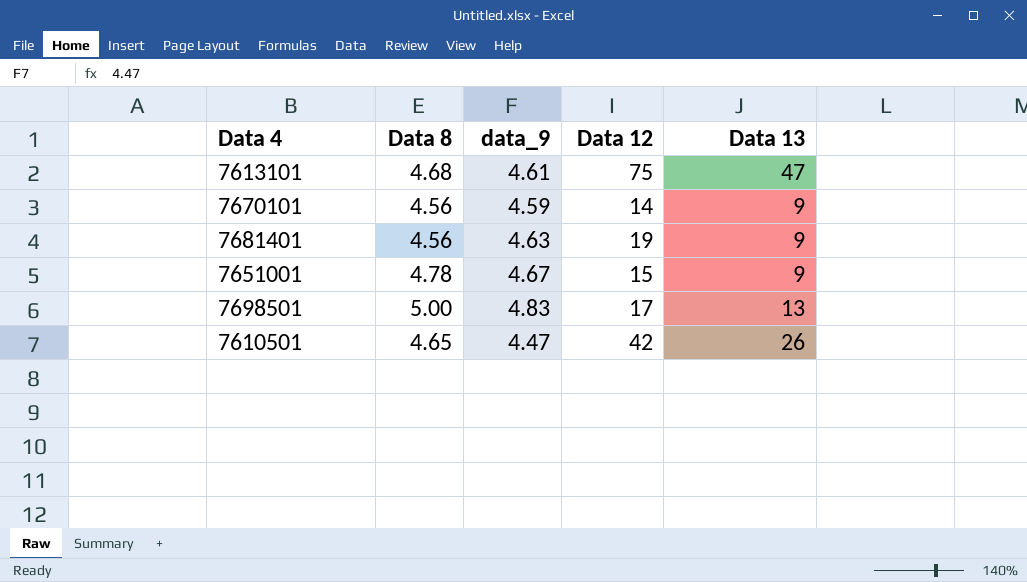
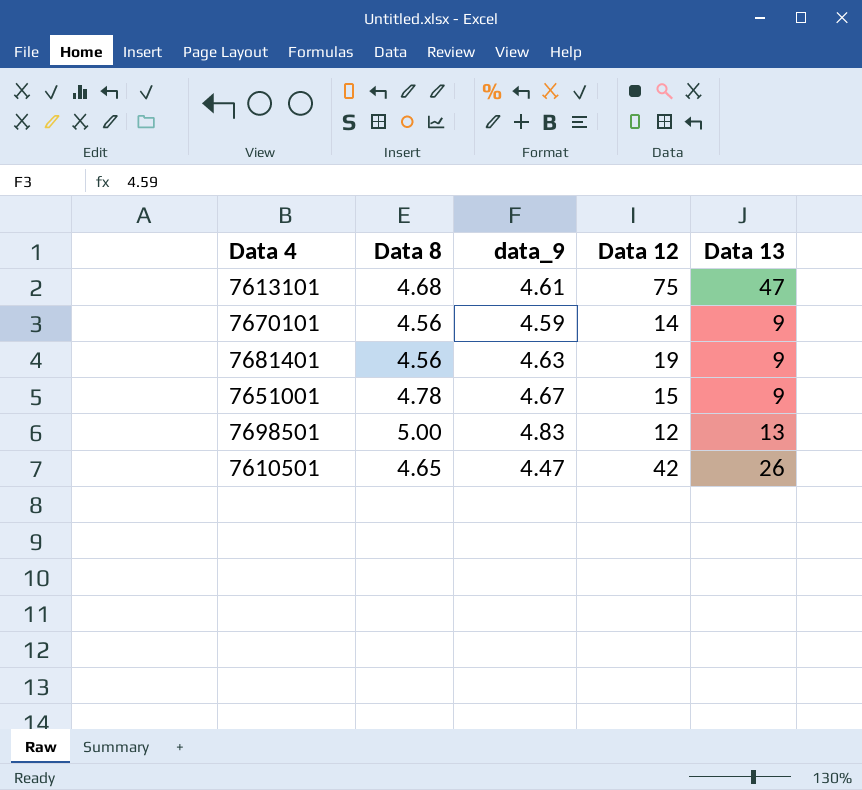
7698501 | Data 12: 17 -> 12

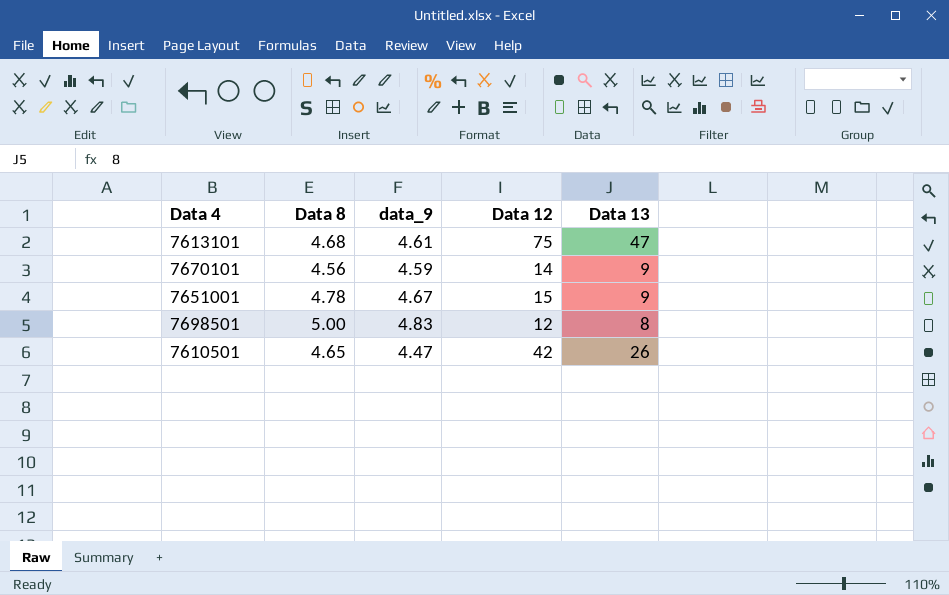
row 7681401: 4.56 | 4.63 | 19 | 9 -> none
7698501 | Data 13: 13 -> 8

